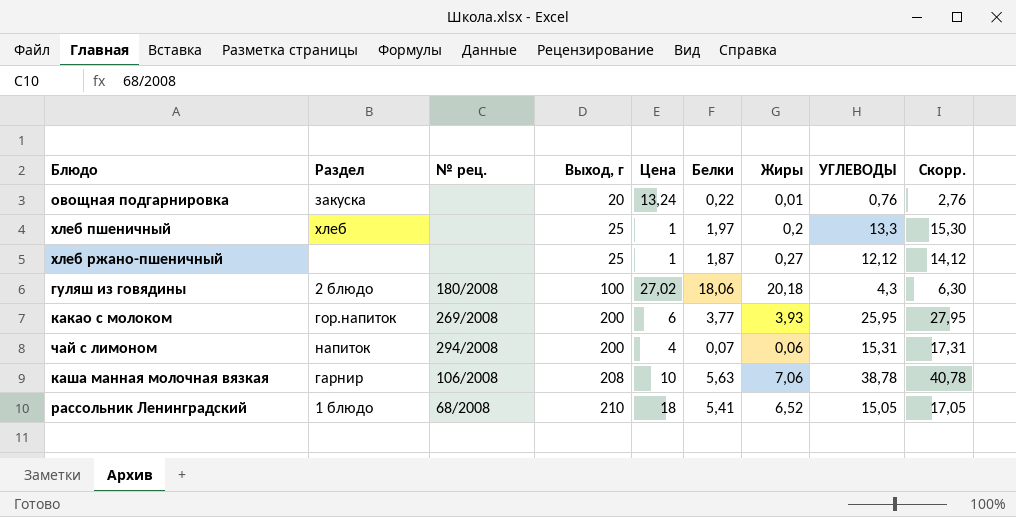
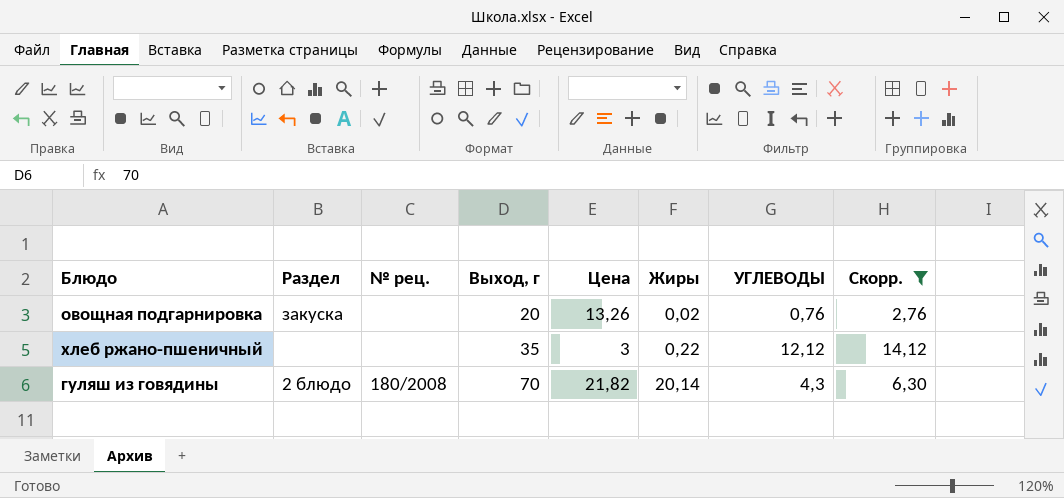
filter: none -> Скорр. <= 14,12
column Белки | position: 6 -> none
овощная подгарнировка | Цена: 13,24 -> 13,26
овощная подгарнировка | Жиры: 0,01 -> 0,02
хлеб ржано-пшеничный | Выход, г: 25 -> 35
хлеб ржано-пшеничный | Цена: 1 -> 3
хлеб ржано-пшеничный | Жиры: 0,27 -> 0,22
гуляш из говядины | Выход, г: 100 -> 70
гуляш из говядины | Цена: 27,02 -> 21,82
гуляш из говядины | Жиры: 20,18 -> 20,14

